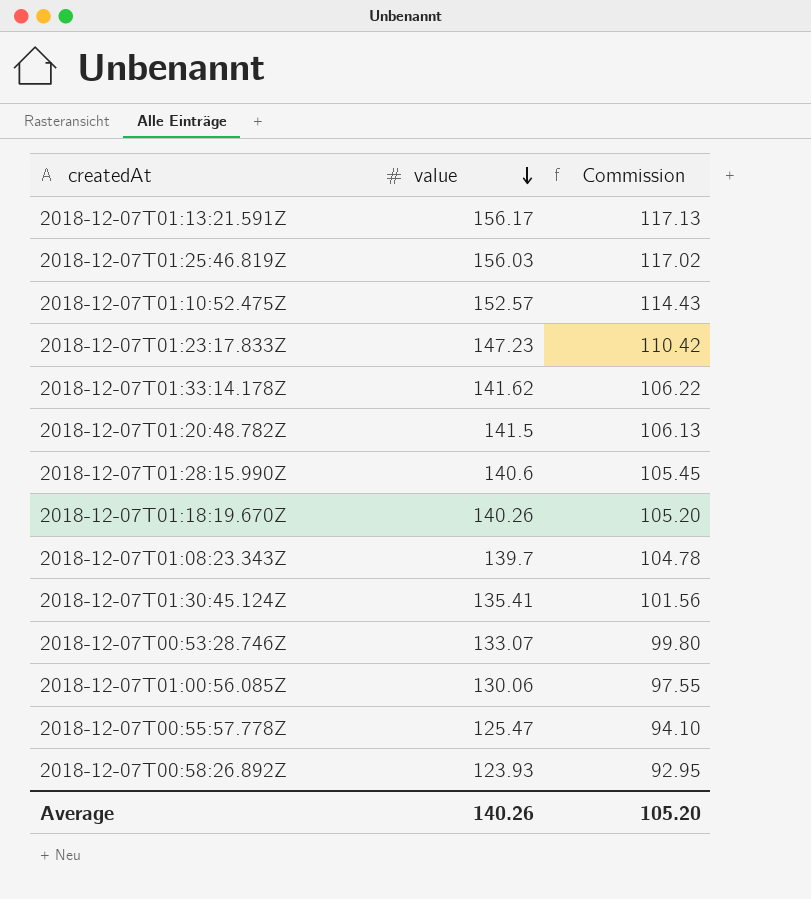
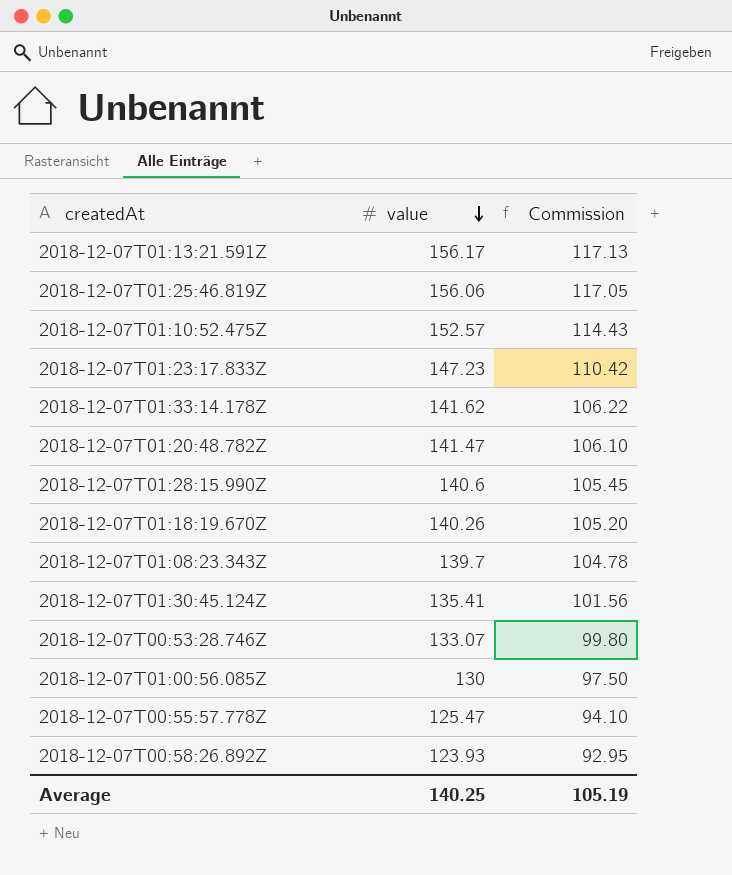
2018-12-07T01:25:46.819Z | value: 156.03 -> 156.06
2018-12-07T01:25:46.819Z | Commission: 117.02 -> 117.05
2018-12-07T01:20:48.782Z | value: 141.5 -> 141.47
2018-12-07T01:20:48.782Z | Commission: 106.13 -> 106.10
2018-12-07T01:00:56.085Z | value: 130.06 -> 130
2018-12-07T01:00:56.085Z | Commission: 97.55 -> 97.50
Average | value: 140.26 -> 140.25
Average | Commission: 105.20 -> 105.19

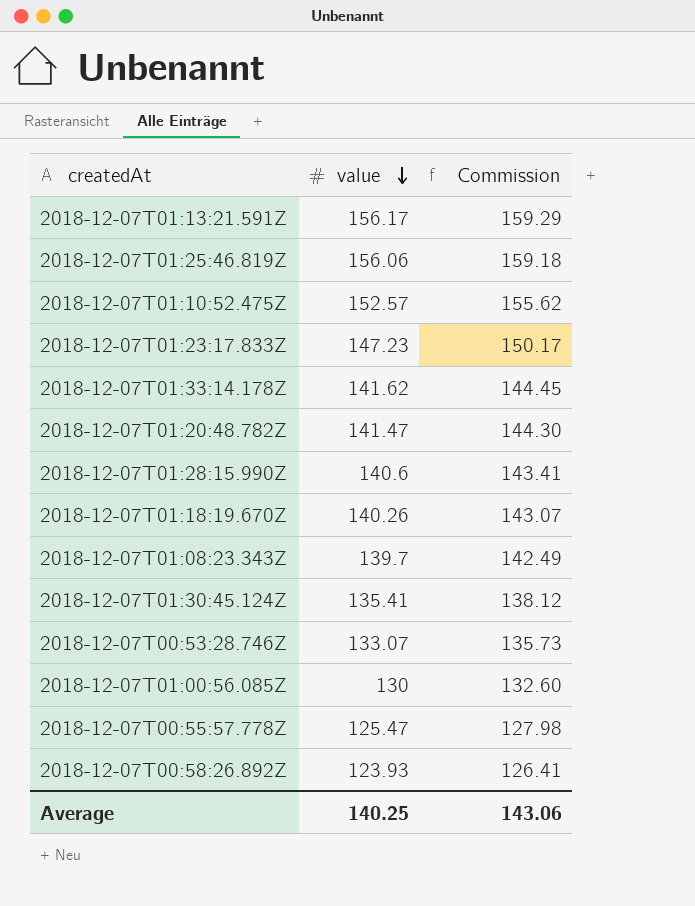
column Commission | formula: [value] * 0.75 -> [value] * 1.02
Average | Commission: 105.19 -> 143.06

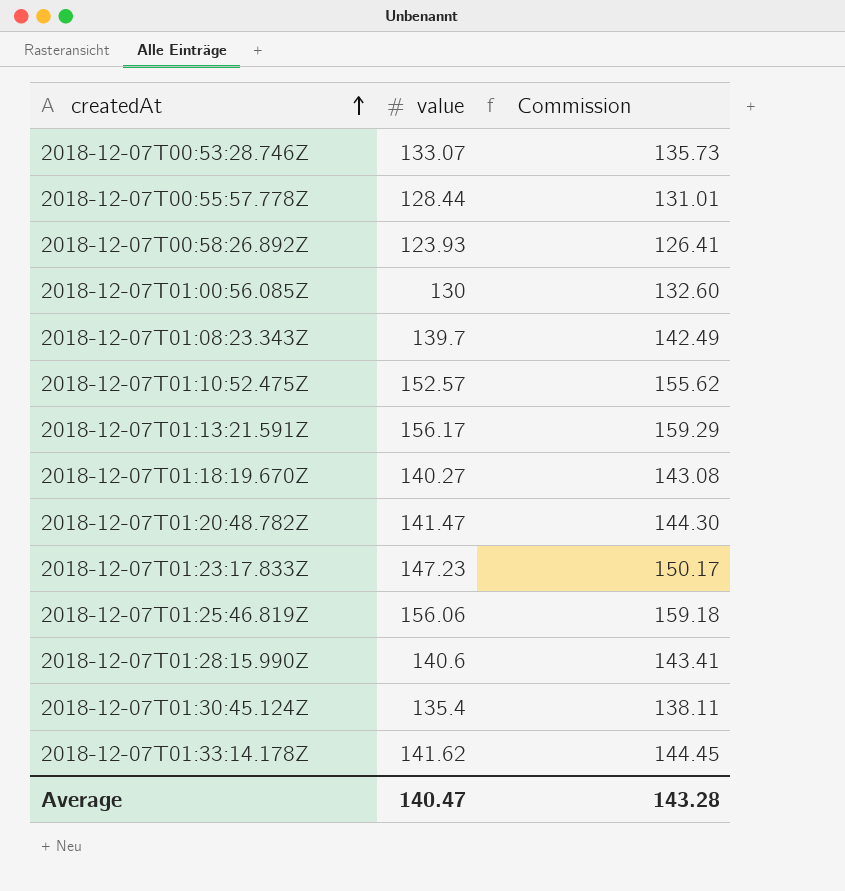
row order: value descending -> createdAt ascending
2018-12-07T00:55:57.778Z | value: 125.47 -> 128.44
2018-12-07T00:55:57.778Z | Commission: 127.98 -> 131.01
2018-12-07T01:18:19.670Z | value: 140.26 -> 140.27
2018-12-07T01:18:19.670Z | Commission: 143.07 -> 143.08
2018-12-07T01:30:45.124Z | value: 135.41 -> 135.4
2018-12-07T01:30:45.124Z | Commission: 138.12 -> 138.11
Average | value: 140.25 -> 140.47
Average | Commission: 143.06 -> 143.28

